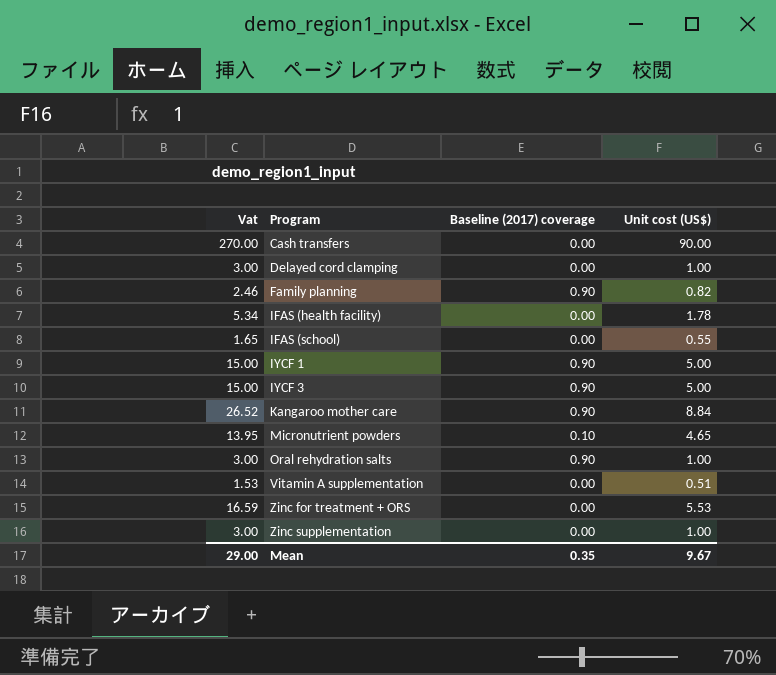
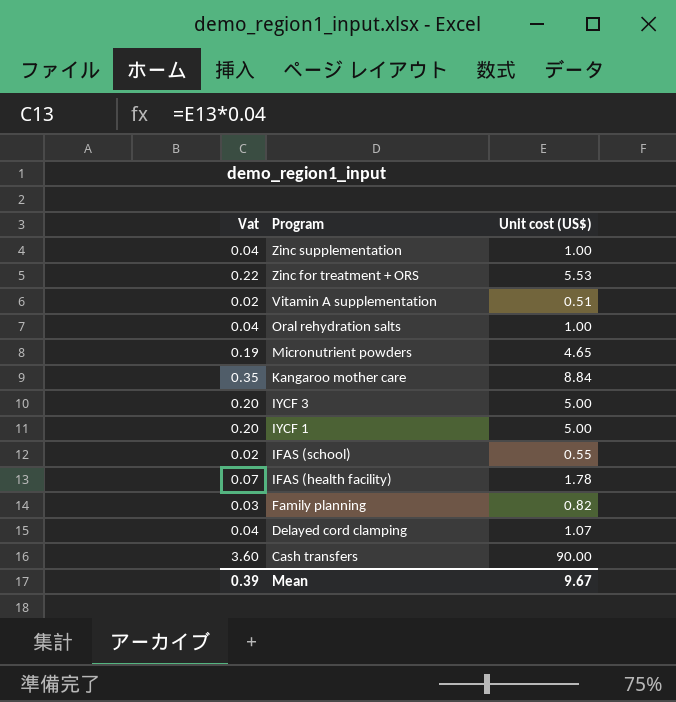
row order: Program ascending -> Program descending
column Baseline (2017) coverage | position: 3 -> none
column Vat | formula: [Unit cost (US$)] * 3 -> [Unit cost (US$)] * 0.04
Delayed cord clamping | Unit cost (US$): 1.00 -> 1.07
Mean | Vat: 29.00 -> 0.39

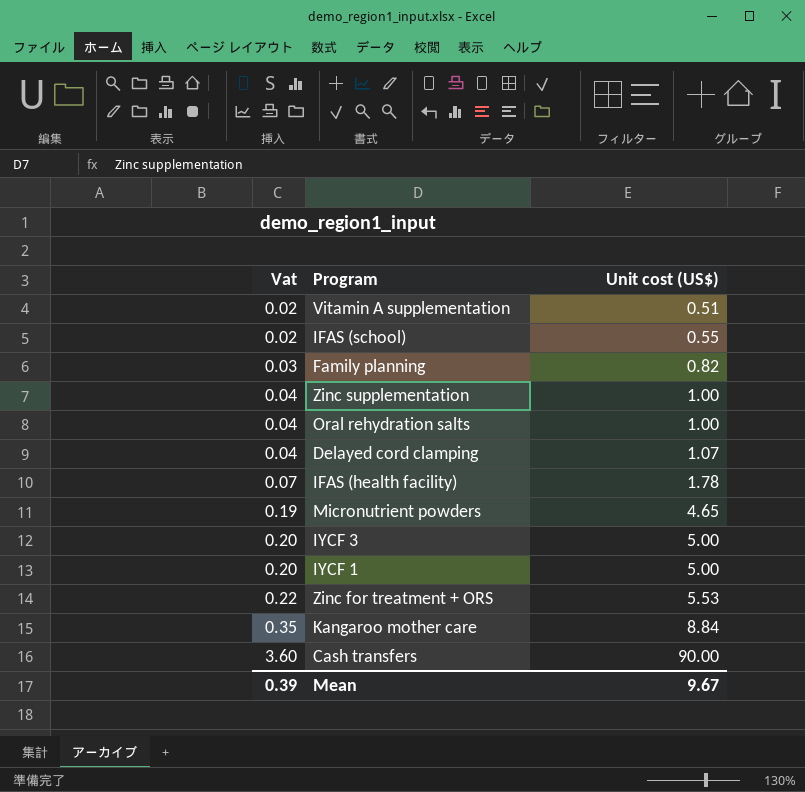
row order: Program descending -> Vat ascending

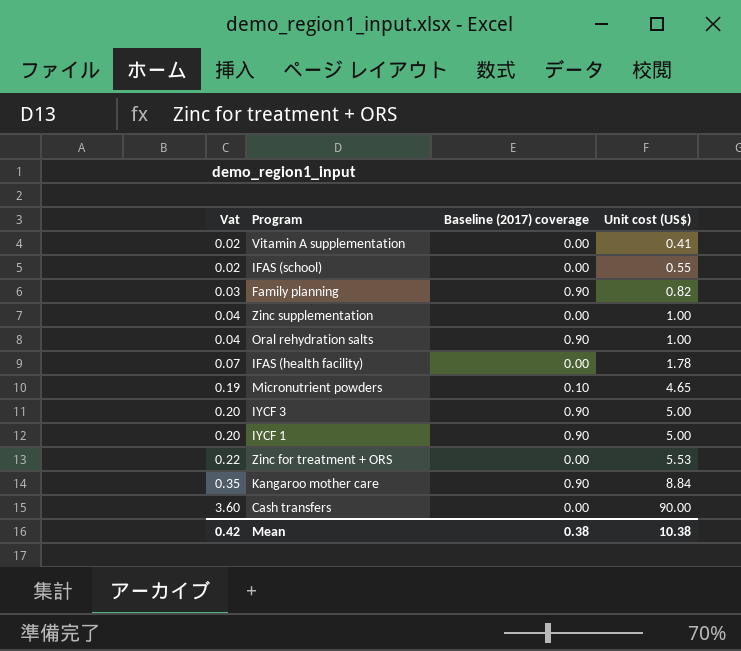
column Baseline (2017) coverage | position: none -> 3
row Delayed cord clamping: 0.04 | 1.07 -> none
Vitamin A supplementation | Unit cost (US$): 0.51 -> 0.41
Mean | Vat: 0.39 -> 0.42
Mean | Unit cost (US$): 9.67 -> 10.38

